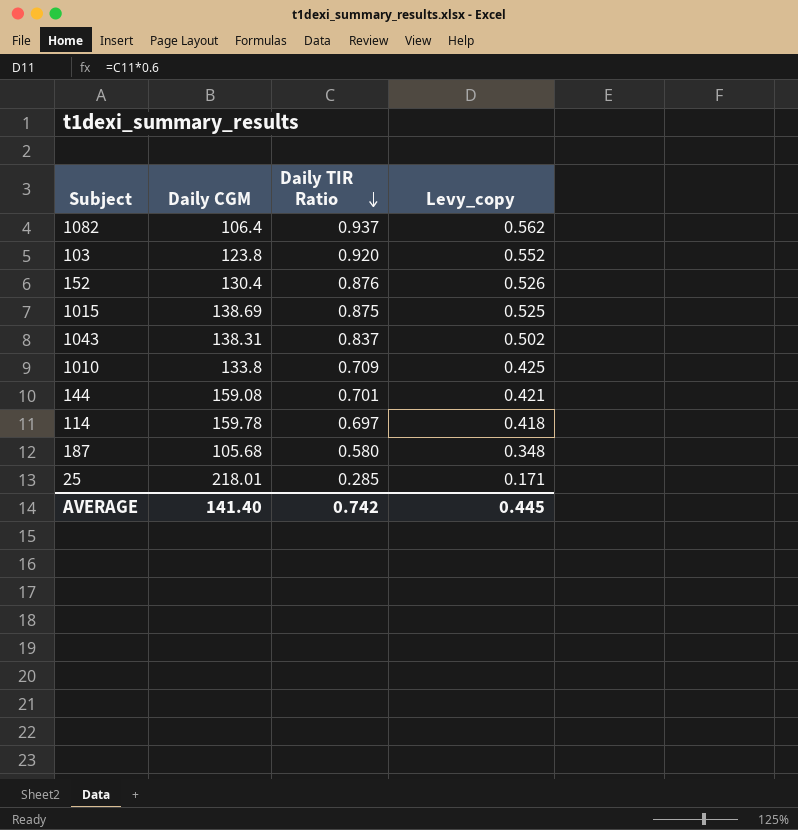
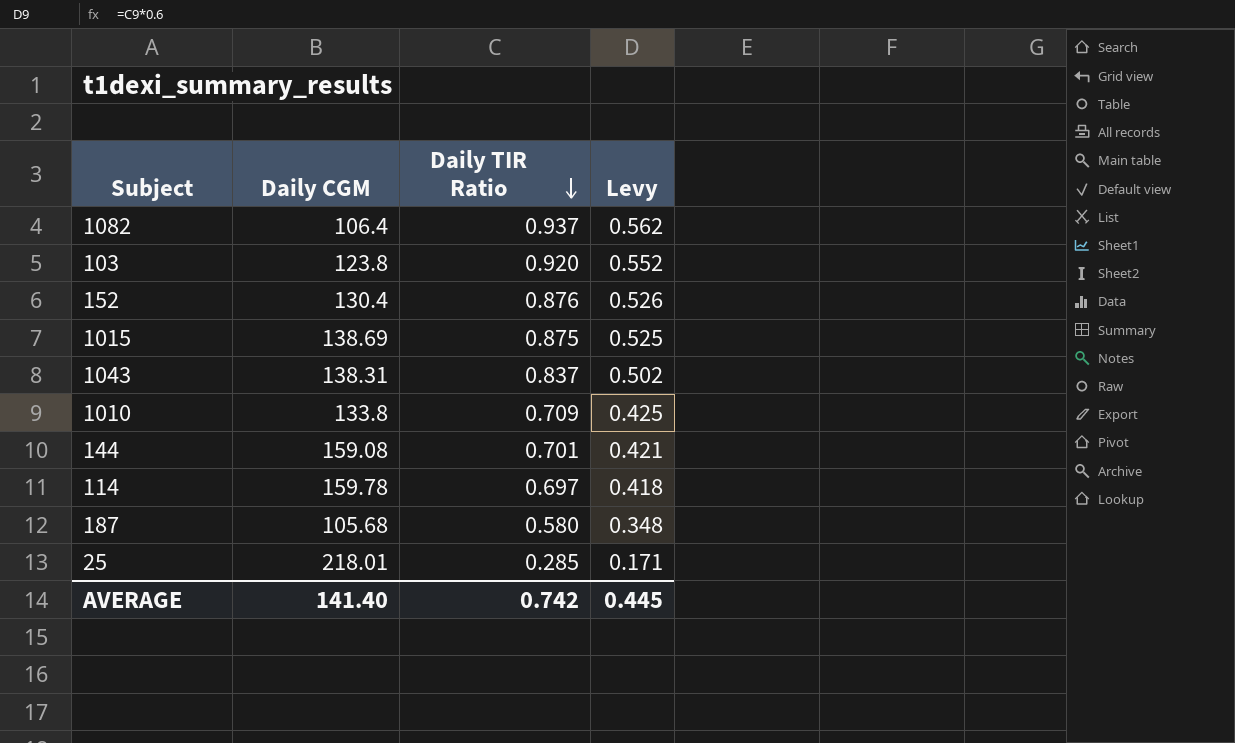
column name: Levy_copy -> Levy

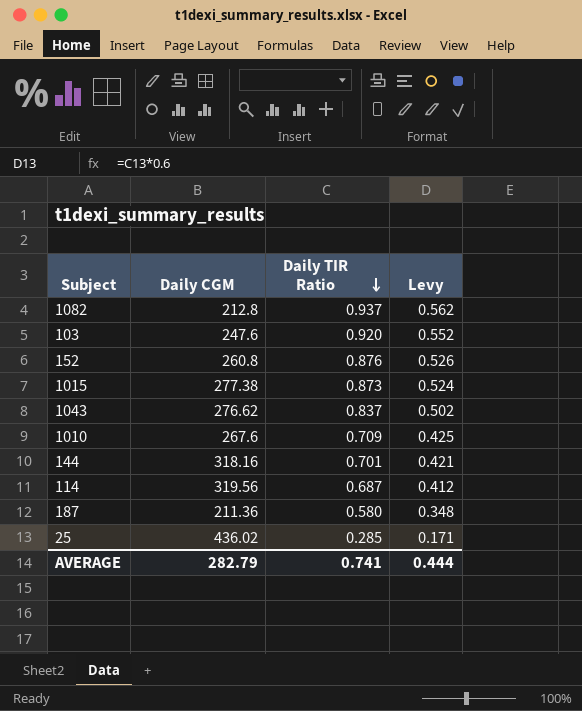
1082 | Daily CGM: 106.4 -> 212.8
103 | Daily CGM: 123.8 -> 247.6
152 | Daily CGM: 130.4 -> 260.8
1015 | Daily CGM: 138.69 -> 277.38
1015 | Daily TIR Ratio: 0.875 -> 0.873
1015 | Levy: 0.525 -> 0.524
1043 | Daily CGM: 138.31 -> 276.62
1010 | Daily CGM: 133.8 -> 267.6
144 | Daily CGM: 159.08 -> 318.16
114 | Daily CGM: 159.78 -> 319.56
114 | Daily TIR Ratio: 0.697 -> 0.687
114 | Levy: 0.418 -> 0.412
187 | Daily CGM: 105.68 -> 211.36
25 | Daily CGM: 218.01 -> 436.02
AVERAGE | Daily CGM: 141.40 -> 282.79
AVERAGE | Daily TIR Ratio: 0.742 -> 0.741
AVERAGE | Levy: 0.445 -> 0.444

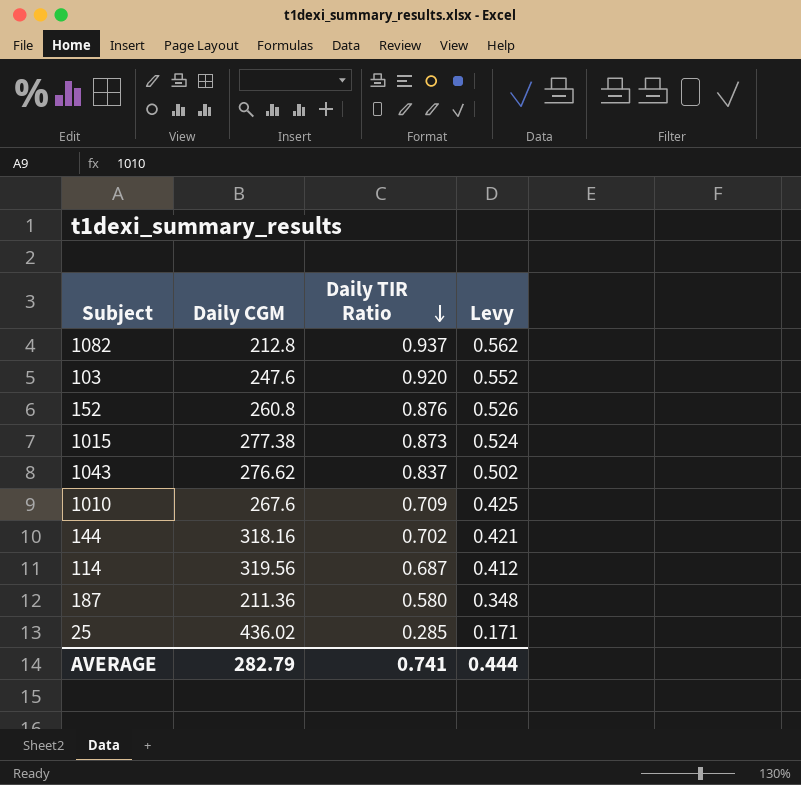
144 | Daily TIR Ratio: 0.701 -> 0.702

